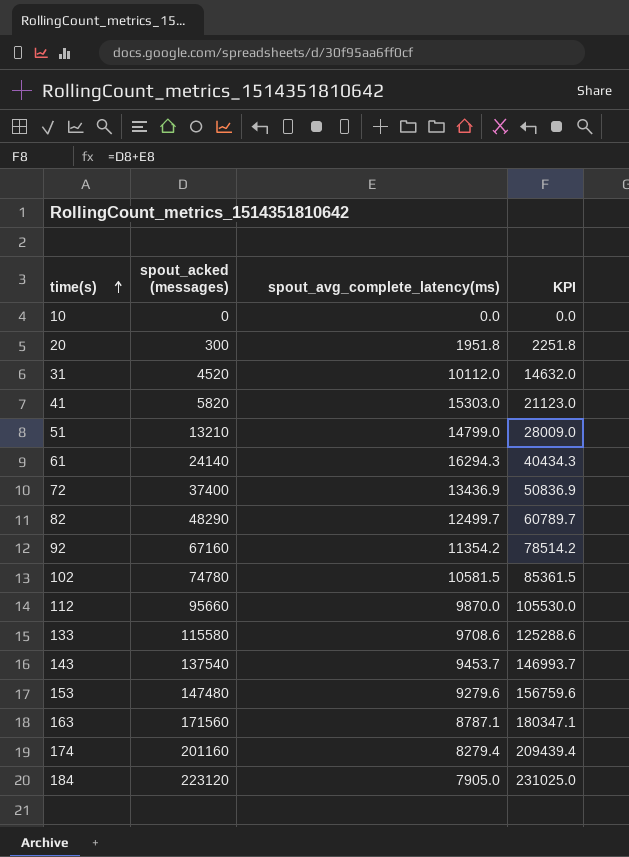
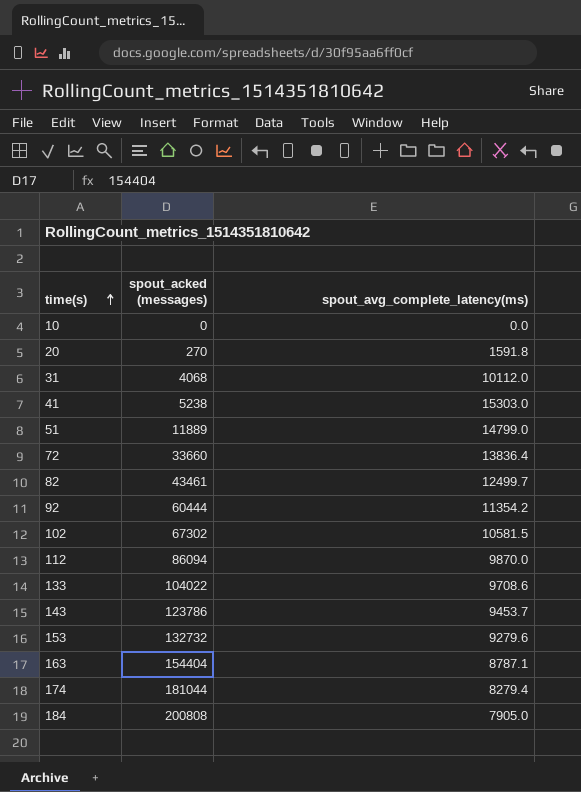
column KPI | formula: [spout_acked (messages)] + [spout_avg_complete_latency(ms)] -> none
row 61: 24140 | 16294.3 | 40434.3 -> none
20 | spout_acked (messages): 300 -> 270
20 | spout_avg_complete_latency(ms): 1951.8 -> 1591.8
31 | spout_acked (messages): 4520 -> 4068
41 | spout_acked (messages): 5820 -> 5238
51 | spout_acked (messages): 13210 -> 11889
72 | spout_acked (messages): 37400 -> 33660
72 | spout_avg_complete_latency(ms): 13436.9 -> 13836.4
82 | spout_acked (messages): 48290 -> 43461
92 | spout_acked (messages): 67160 -> 60444
102 | spout_acked (messages): 74780 -> 67302
112 | spout_acked (messages): 95660 -> 86094
133 | spout_acked (messages): 115580 -> 104022
143 | spout_acked (messages): 137540 -> 123786
153 | spout_acked (messages): 147480 -> 132732
163 | spout_acked (messages): 171560 -> 154404
174 | spout_acked (messages): 201160 -> 181044
184 | spout_acked (messages): 223120 -> 200808

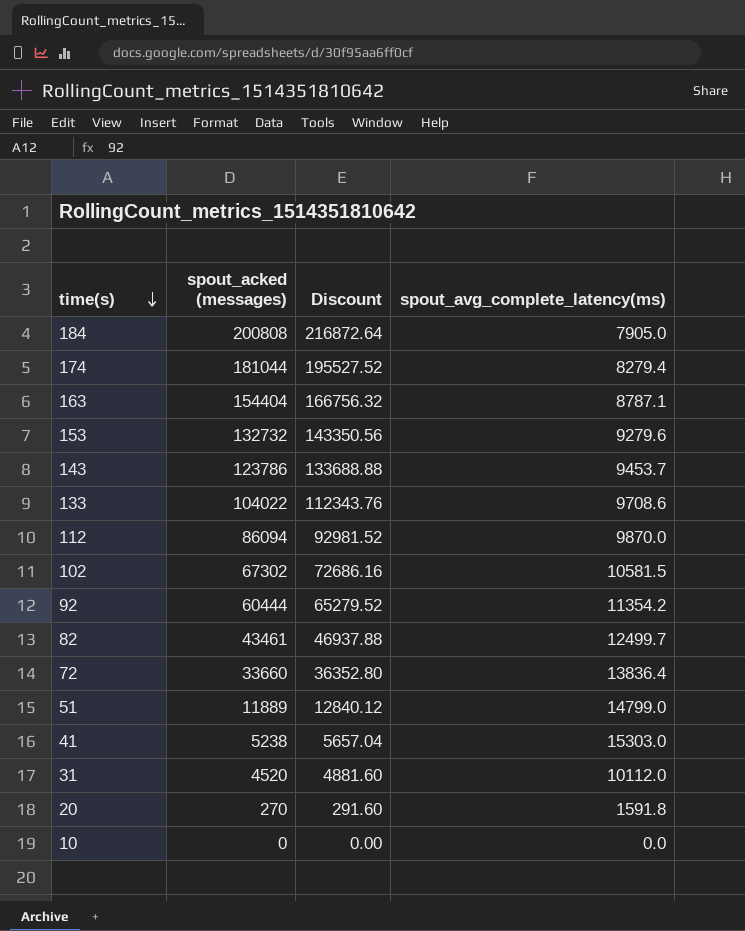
row order: time(s) ascending -> time(s) descending
column Discount | formula: none -> [spout_acked (messages)] * 1.08
31 | spout_acked (messages): 4068 -> 4520

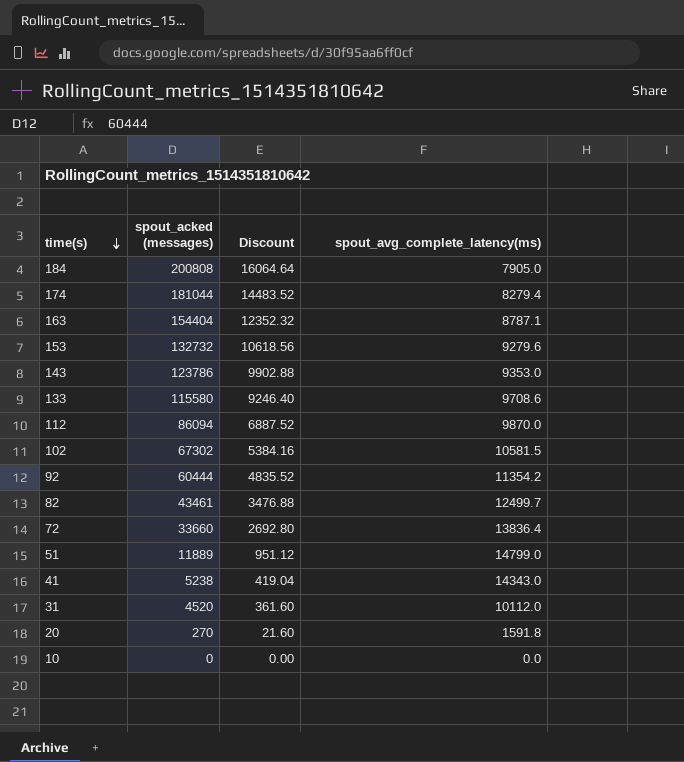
column Discount | formula: [spout_acked (messages)] * 1.08 -> [spout_acked (messages)] * 0.08
143 | spout_avg_complete_latency(ms): 9453.7 -> 9353.0
133 | spout_acked (messages): 104022 -> 115580
41 | spout_avg_complete_latency(ms): 15303.0 -> 14343.0

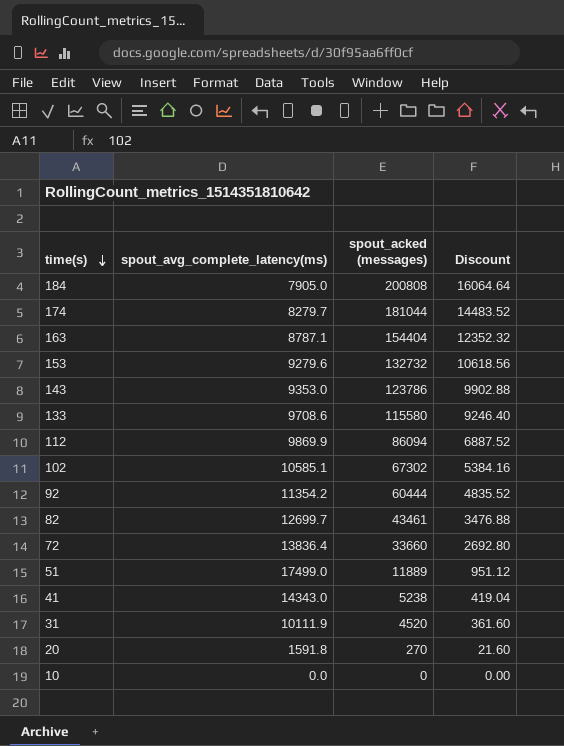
column spout_avg_complete_latency(ms) | position: 4 -> 2
174 | spout_avg_complete_latency(ms): 8279.4 -> 8279.7
112 | spout_avg_complete_latency(ms): 9870.0 -> 9869.9
102 | spout_avg_complete_latency(ms): 10581.5 -> 10585.1
82 | spout_avg_complete_latency(ms): 12499.7 -> 12699.7
51 | spout_avg_complete_latency(ms): 14799.0 -> 17499.0
31 | spout_avg_complete_latency(ms): 10112.0 -> 10111.9

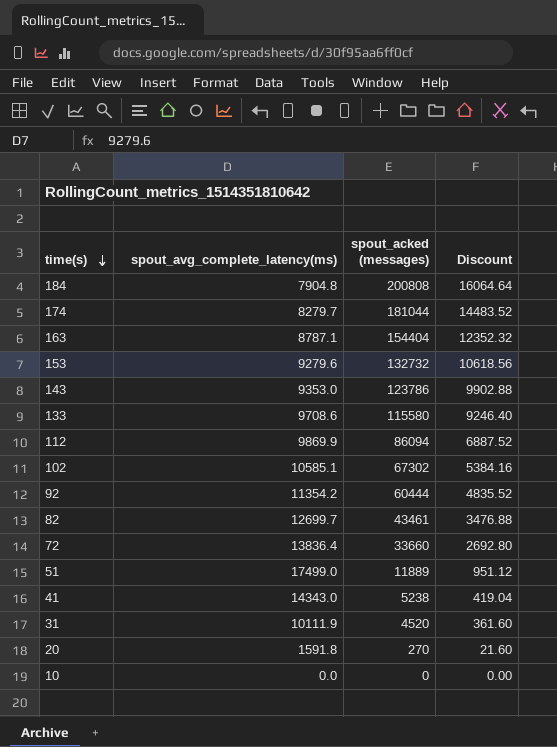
184 | spout_avg_complete_latency(ms): 7905.0 -> 7904.8

